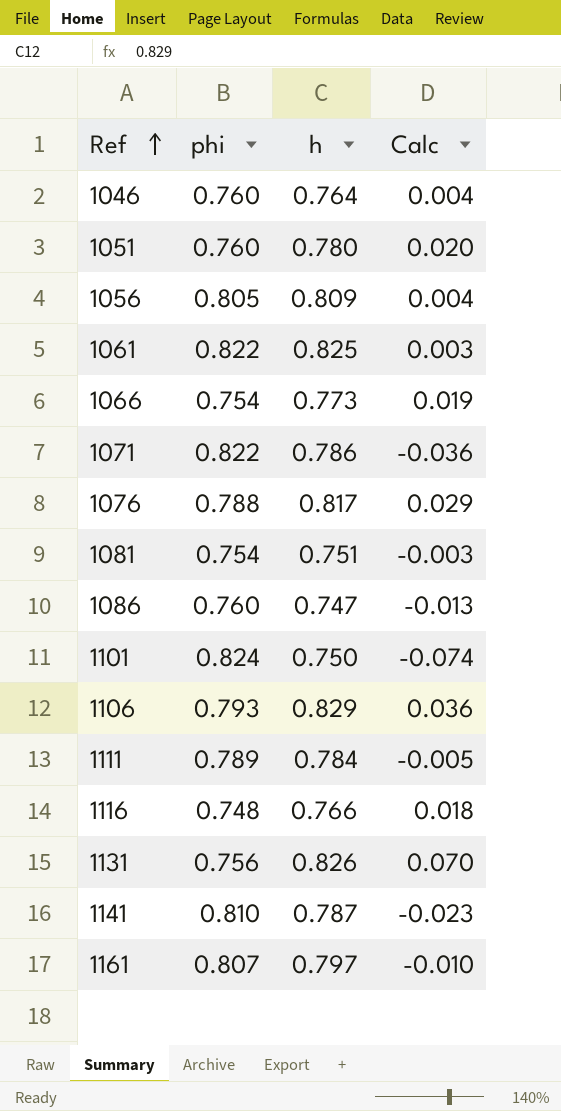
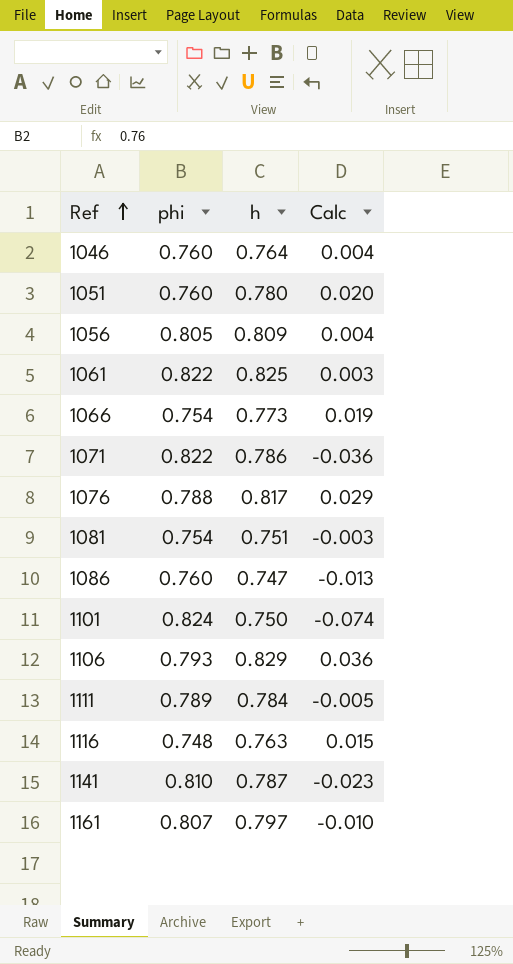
row 1131: 0.756 | 0.826 | 0.070 -> none
1116 | h: 0.766 -> 0.763
1116 | Calc: 0.018 -> 0.015

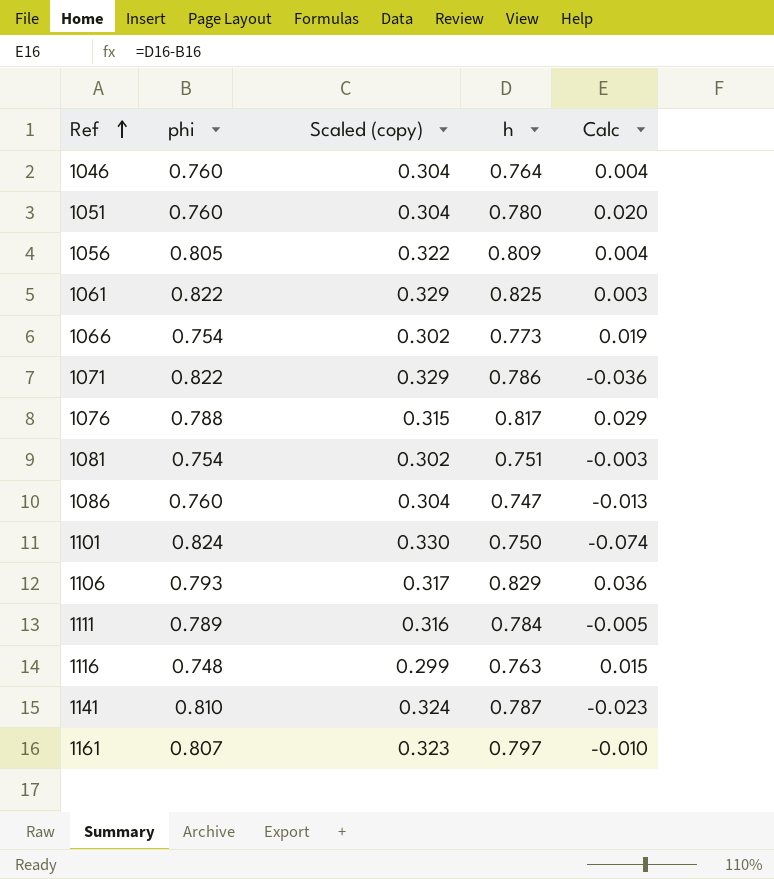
column Scaled (copy) | formula: none -> [phi] * 0.4

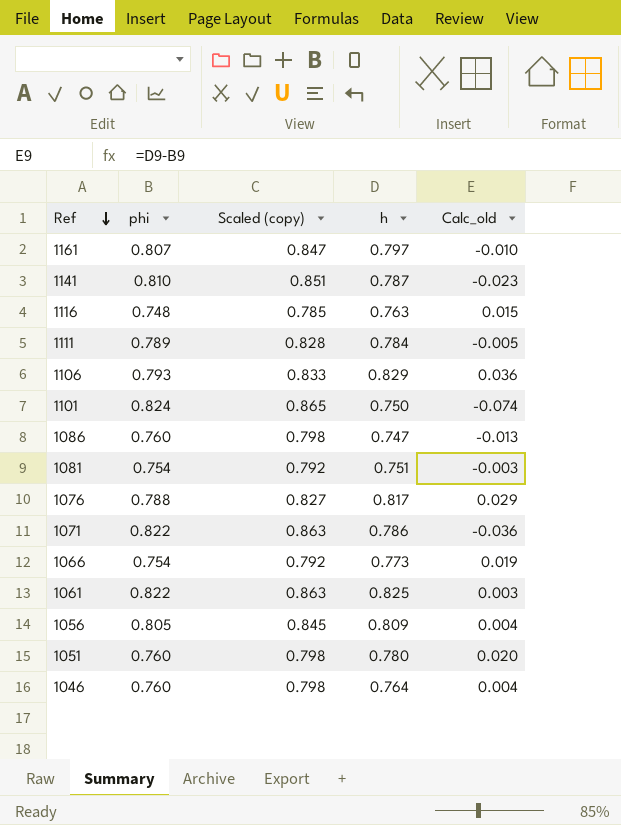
row order: Ref ascending -> Ref descending
column Scaled (copy) | formula: [phi] * 0.4 -> [phi] * 1.05
column name: Calc -> Calc_old

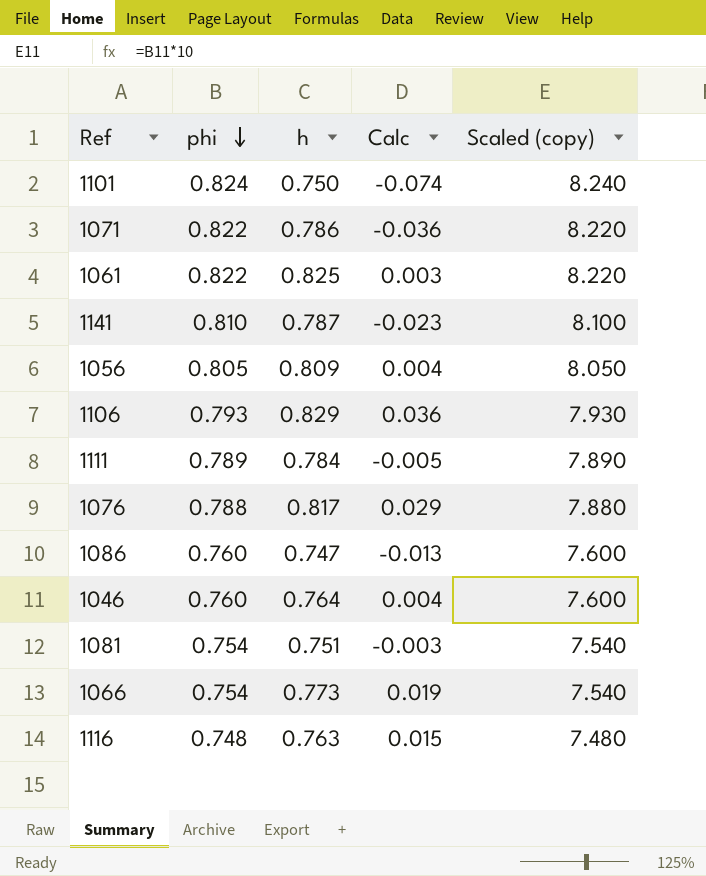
row order: Ref descending -> phi descending
column name: Calc_old -> Calc
column Scaled (copy) | formula: [phi] * 1.05 -> [phi] * 10
column Scaled (copy) | position: 3 -> 5
row 1161: 0.807 | 0.847 | 0.797 | -0.010 -> none
row 1051: 0.760 | 0.798 | 0.780 | 0.020 -> none

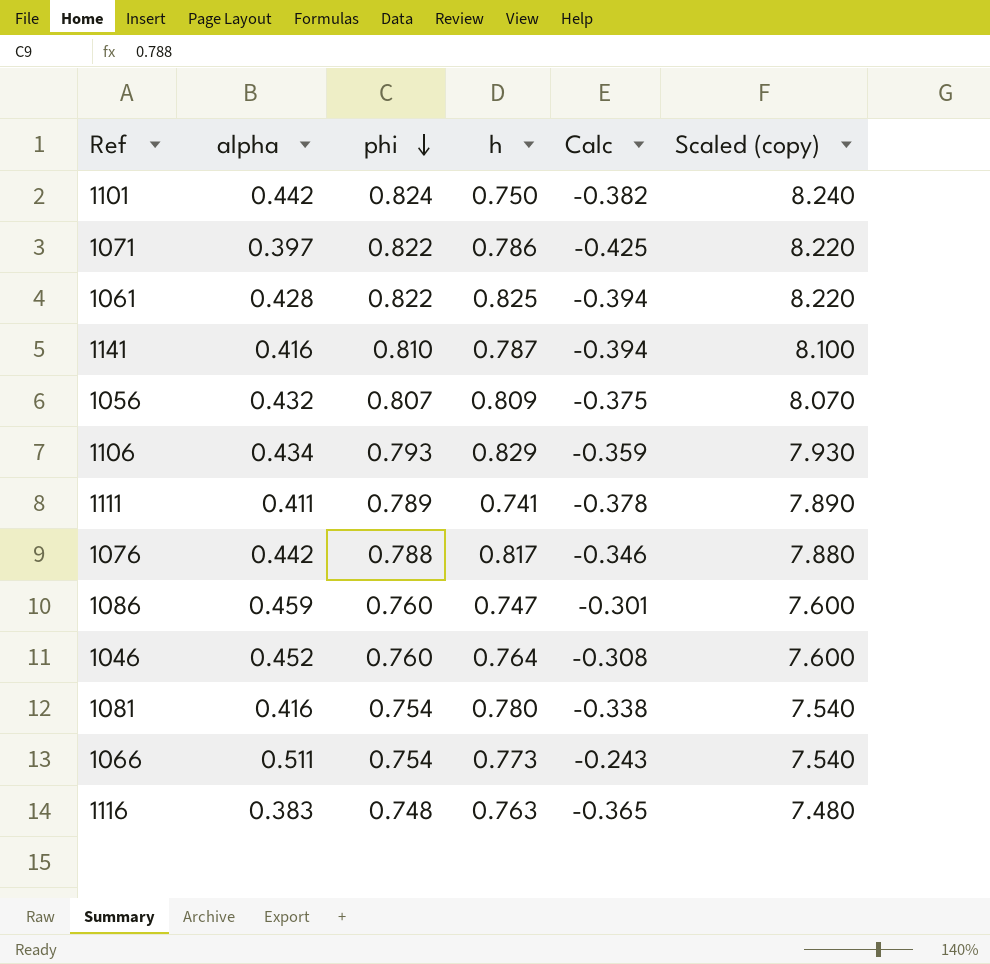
column alpha | position: none -> 2
column Calc | formula: [h] - [phi] -> [alpha] - [phi]
1056 | phi: 0.805 -> 0.807
1056 | Scaled (copy): 8.050 -> 8.070
1111 | h: 0.784 -> 0.741
1081 | h: 0.751 -> 0.780

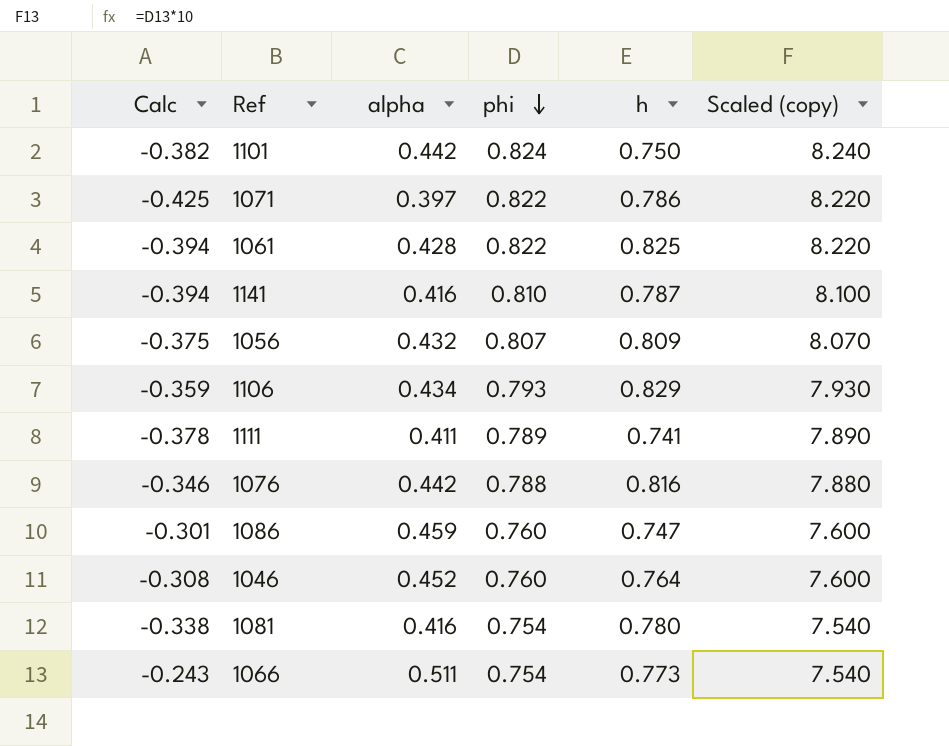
column Calc | position: 5 -> 1
row 1116: 0.383 | 0.748 | 0.763 | -0.365 | 7.480 -> none
1076 | h: 0.817 -> 0.816

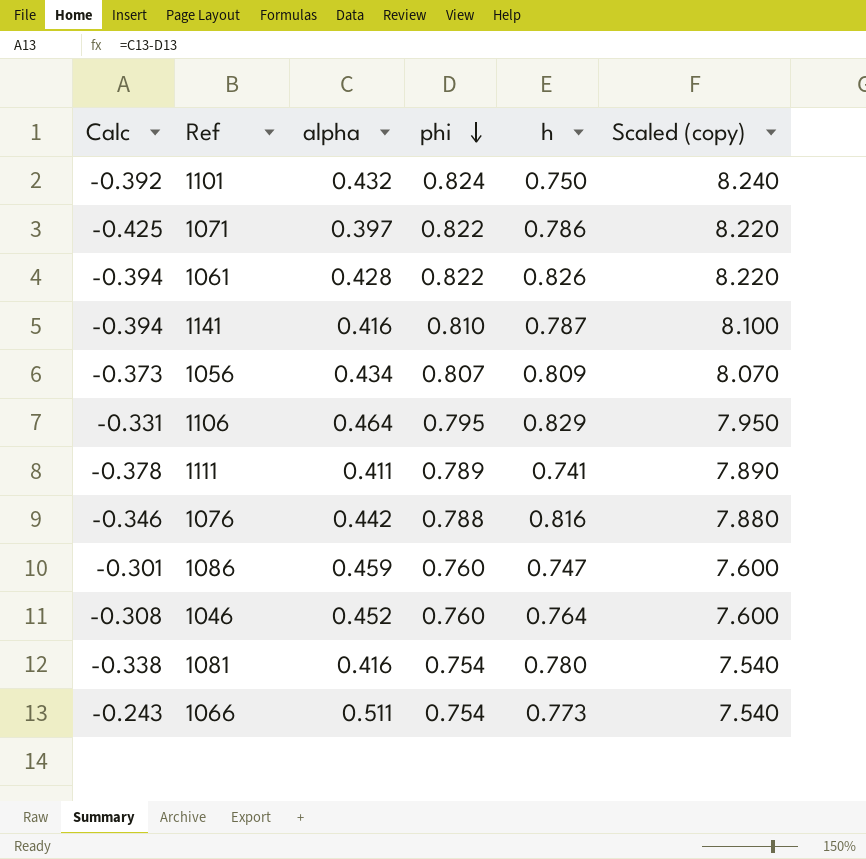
1101 | Calc: -0.382 -> -0.392
1101 | alpha: 0.442 -> 0.432
1061 | h: 0.825 -> 0.826
1056 | Calc: -0.375 -> -0.373
1056 | alpha: 0.432 -> 0.434
1106 | Calc: -0.359 -> -0.331
1106 | alpha: 0.434 -> 0.464
1106 | phi: 0.793 -> 0.795
1106 | Scaled (copy): 7.930 -> 7.950

